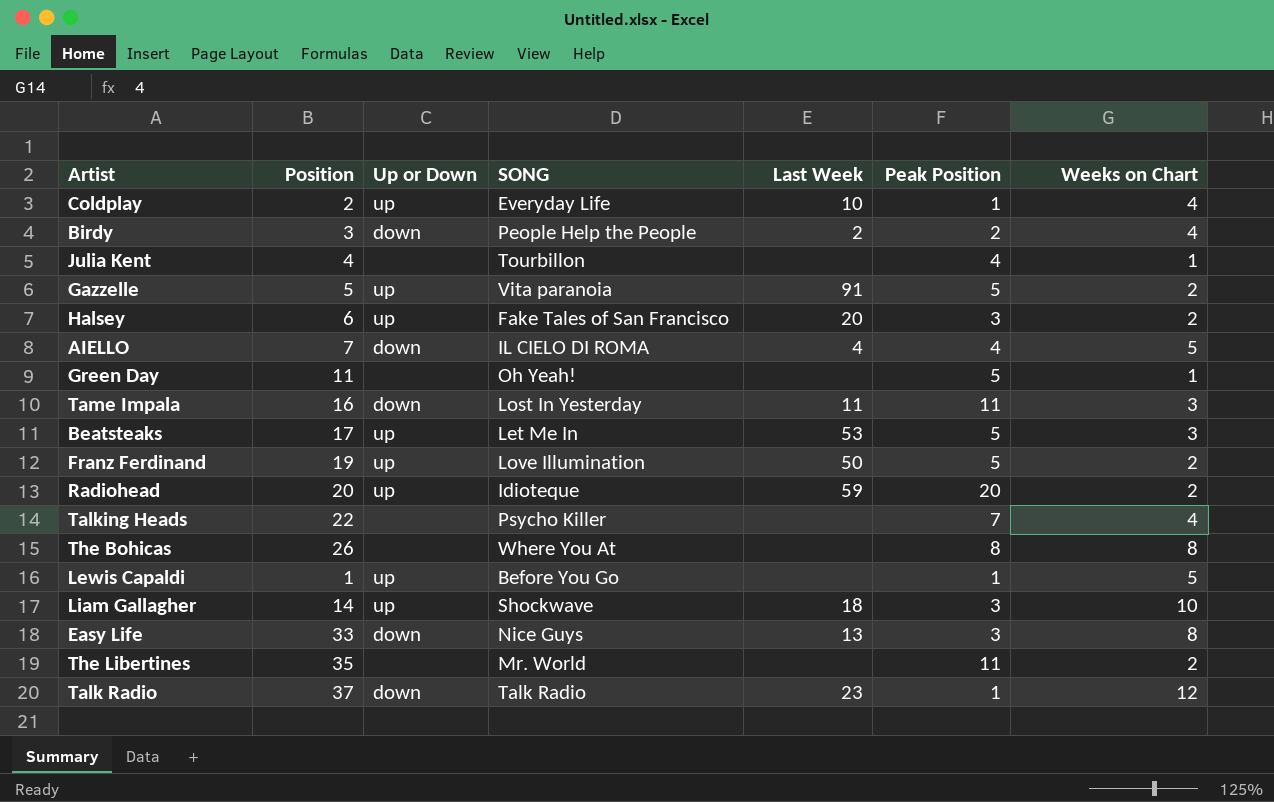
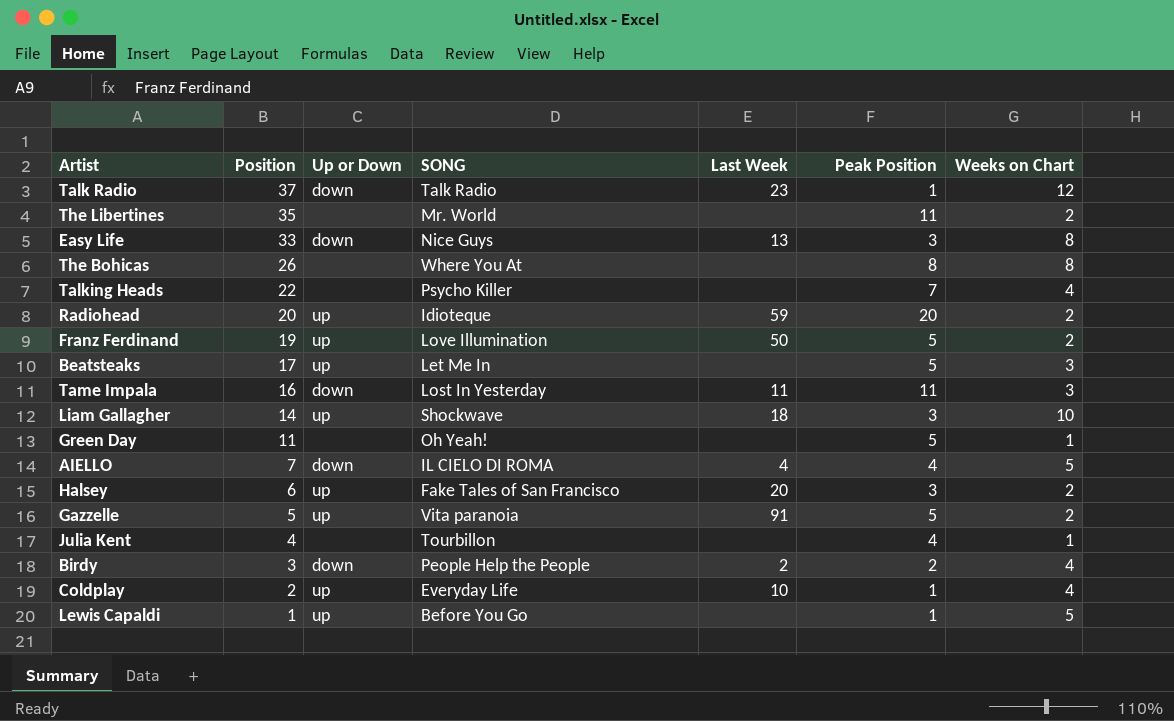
row order: none -> Position descending
Beatsteaks | Last Week: 53 -> none

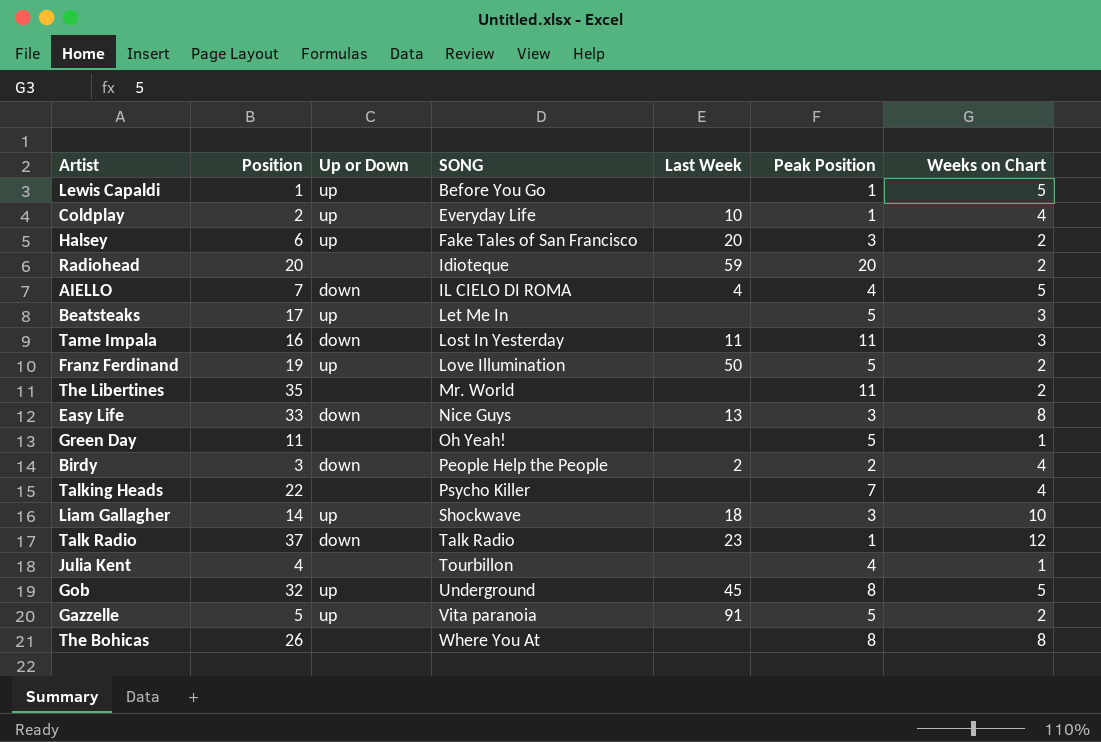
row order: Position descending -> SONG ascending
Radiohead | Up or Down: up -> none
row Gob: none -> 32 | up | Underground | 45 | 8 | 5

